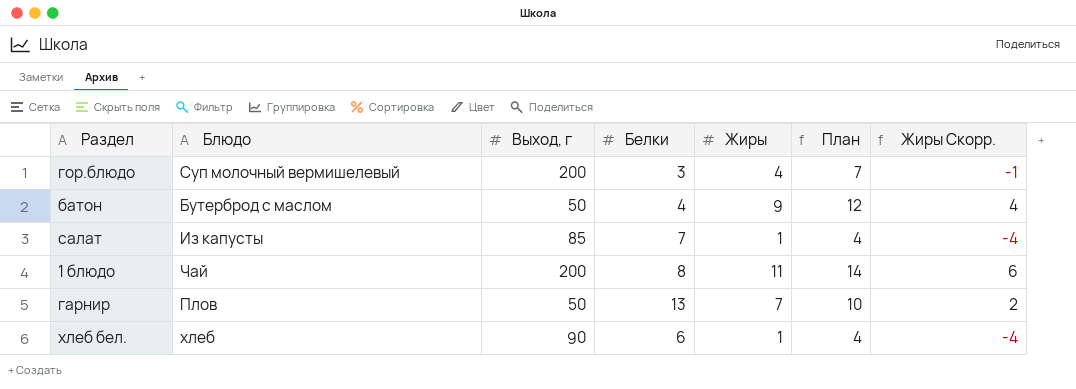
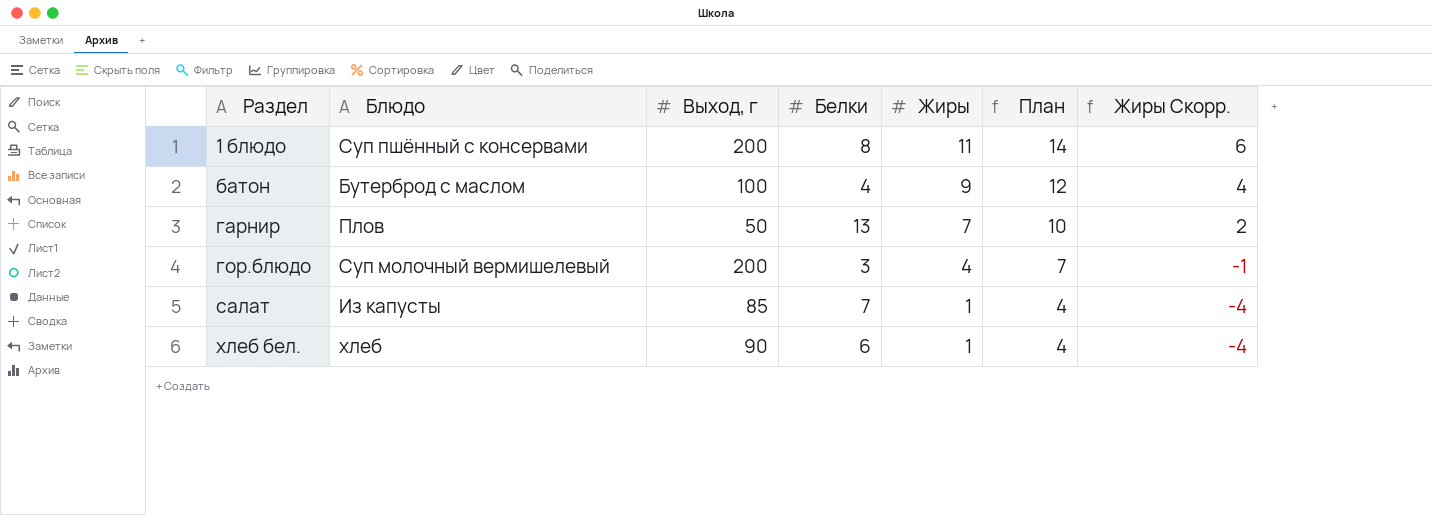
row order: none -> Раздел ascending
1 блюдо | Блюдо: Чай -> Суп пшённый с консервами
батон | Выход, г: 50 -> 100

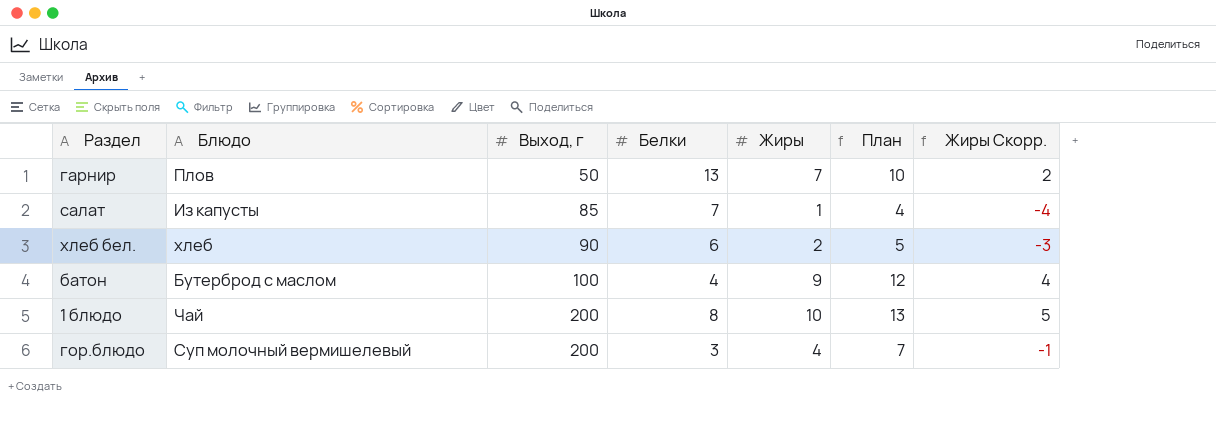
row order: Раздел ascending -> Выход, г ascending
хлеб бел. | Жиры: 1 -> 2
хлеб бел. | План: 4 -> 5
хлеб бел. | Жиры Скорр.: -4 -> -3
1 блюдо | Блюдо: Суп пшённый с консервами -> Чай
1 блюдо | Жиры: 11 -> 10
1 блюдо | План: 14 -> 13
1 блюдо | Жиры Скорр.: 6 -> 5

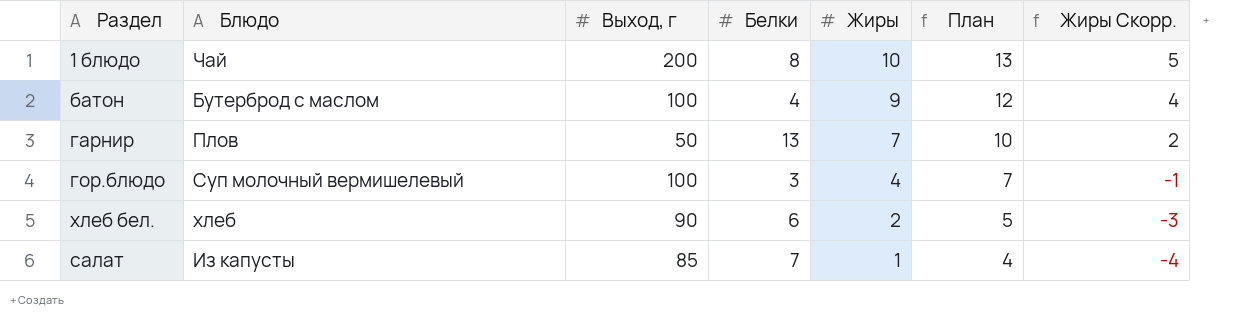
row order: Выход, г ascending -> Жиры descending
гор.блюдо | Выход, г: 200 -> 100

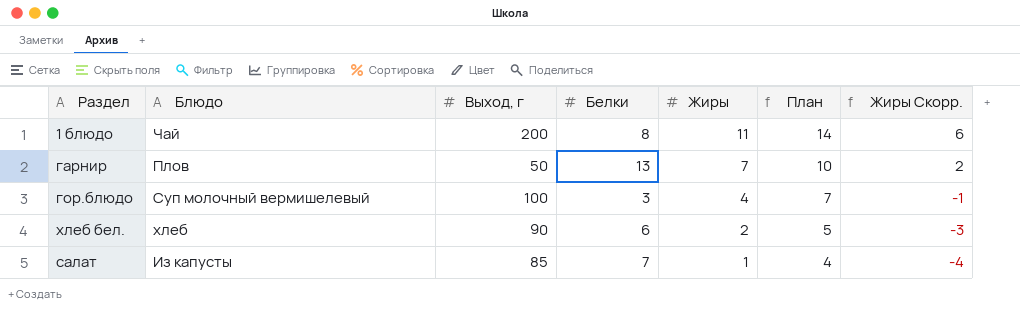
row батон: Бутерброд с маслом | 100 | 4 | 9 | 12 | 4 -> none
1 блюдо | Жиры: 10 -> 11
1 блюдо | План: 13 -> 14
1 блюдо | Жиры Скорр.: 5 -> 6

